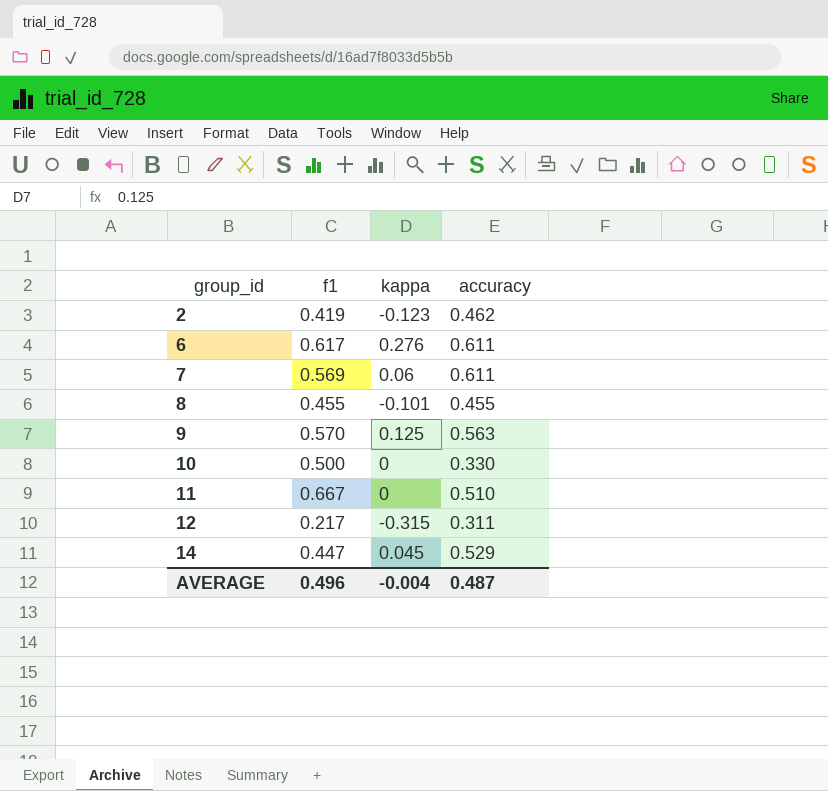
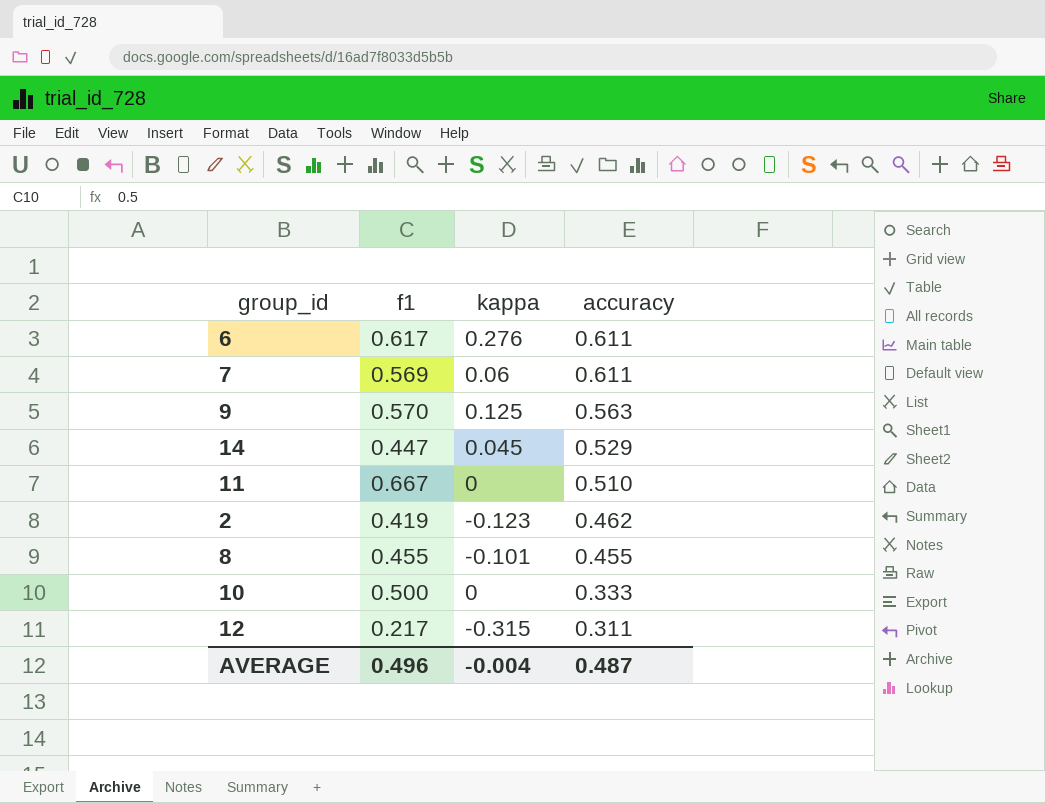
row order: group_id ascending -> accuracy descending
10 | accuracy: 0.330 -> 0.333

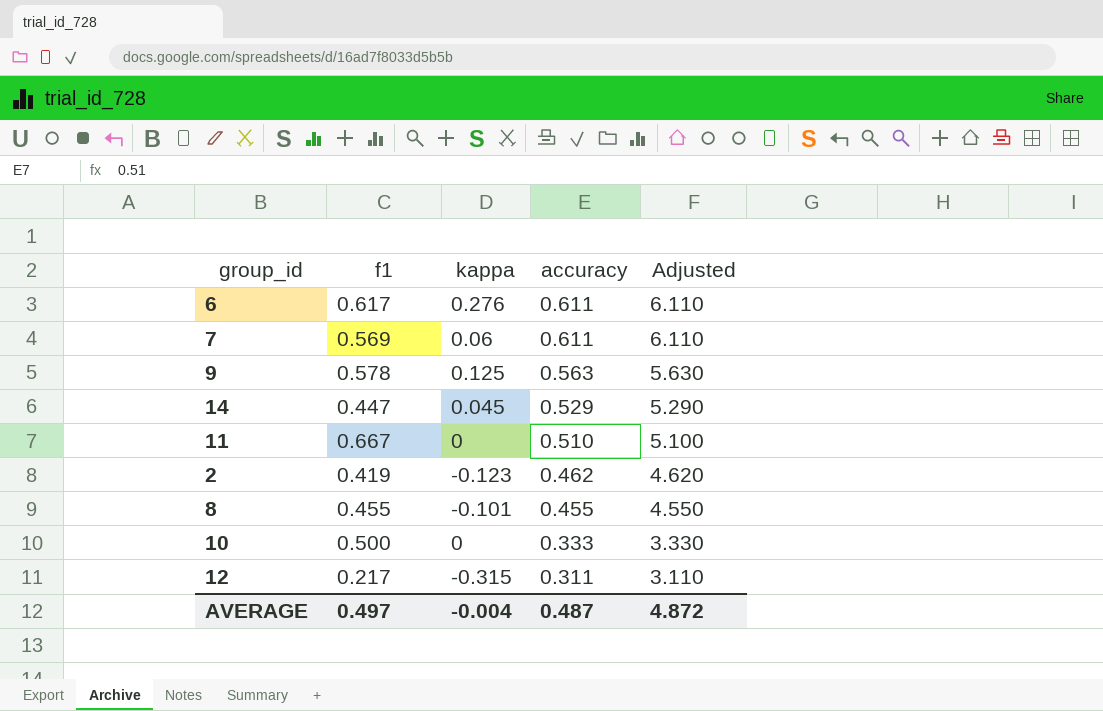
column Adjusted | formula: none -> [accuracy] * 10
9 | f1: 0.570 -> 0.578
AVERAGE | f1: 0.496 -> 0.497

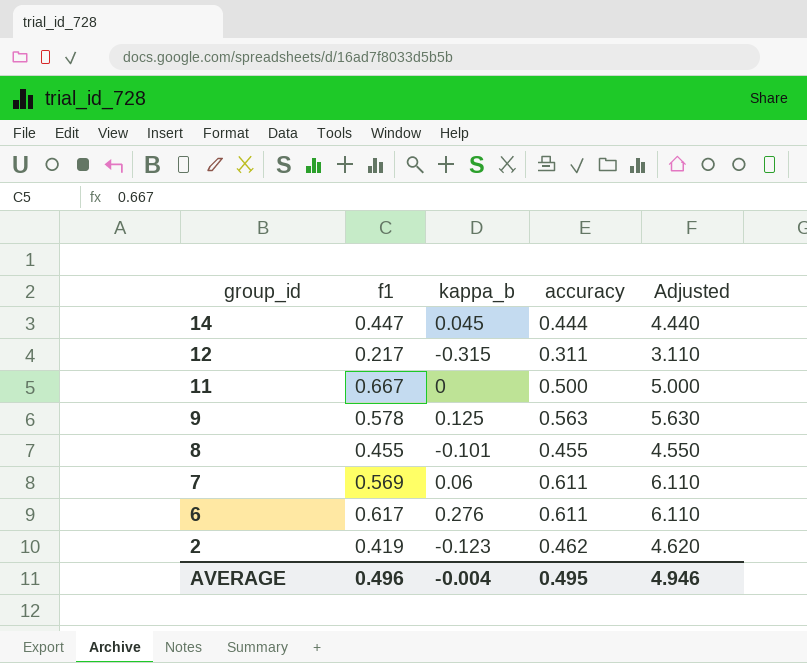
row order: accuracy descending -> group_id descending
column name: kappa -> kappa_b
row 10: 0.500 | 0 | 0.333 | 3.330 -> none
14 | accuracy: 0.529 -> 0.444
14 | Adjusted: 5.290 -> 4.440
11 | accuracy: 0.510 -> 0.500
11 | Adjusted: 5.100 -> 5.000
AVERAGE | f1: 0.497 -> 0.496
AVERAGE | accuracy: 0.487 -> 0.495
AVERAGE | Adjusted: 4.872 -> 4.946

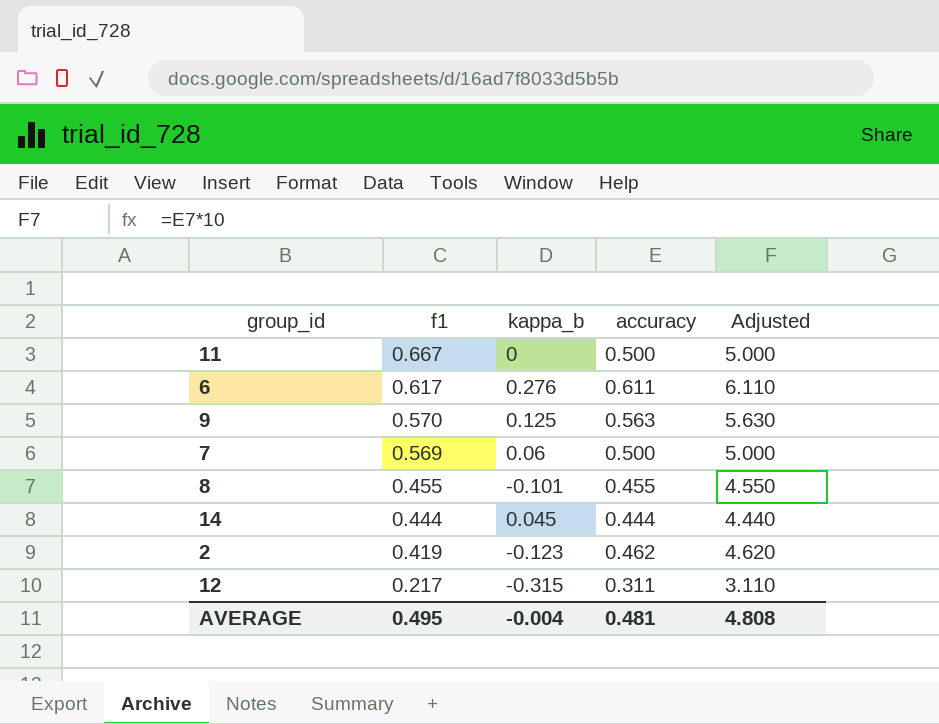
row order: group_id descending -> f1 descending
9 | f1: 0.578 -> 0.570
7 | accuracy: 0.611 -> 0.500
7 | Adjusted: 6.110 -> 5.000
14 | f1: 0.447 -> 0.444
AVERAGE | f1: 0.496 -> 0.495
AVERAGE | accuracy: 0.495 -> 0.481
AVERAGE | Adjusted: 4.946 -> 4.808

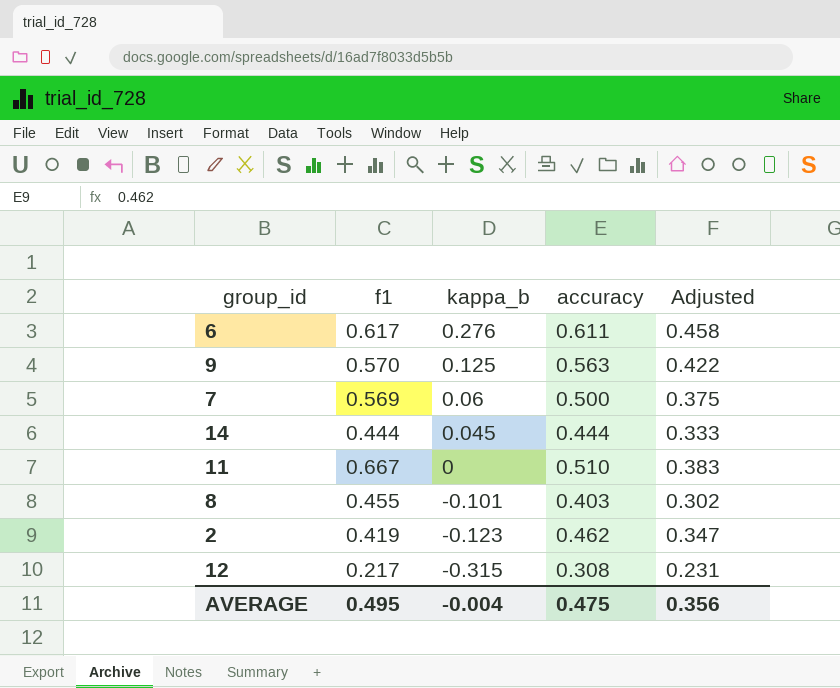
row order: f1 descending -> kappa_b descending
column Adjusted | formula: [accuracy] * 10 -> [accuracy] * 0.75
11 | accuracy: 0.500 -> 0.510
8 | accuracy: 0.455 -> 0.403
12 | accuracy: 0.311 -> 0.308
AVERAGE | accuracy: 0.481 -> 0.475
AVERAGE | Adjusted: 4.808 -> 0.356

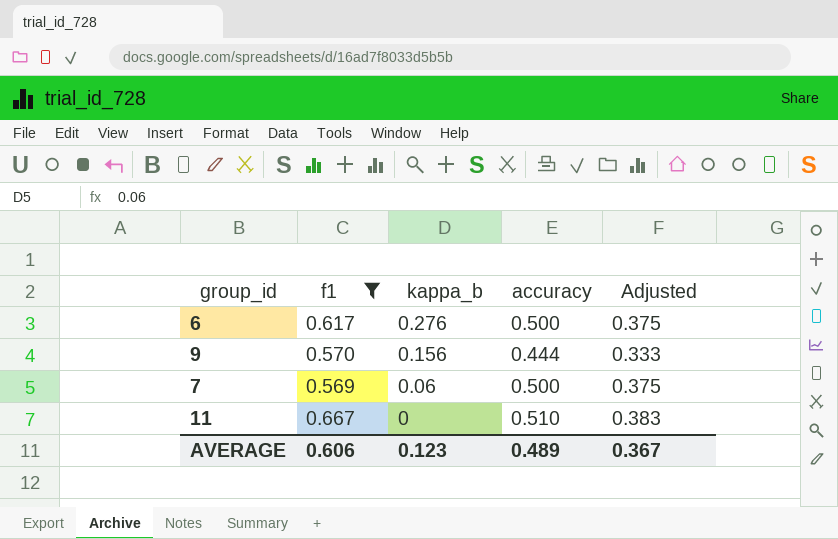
filter: none -> f1 >= 0.569
6 | accuracy: 0.611 -> 0.500
6 | Adjusted: 0.458 -> 0.375
9 | kappa_b: 0.125 -> 0.156
9 | accuracy: 0.563 -> 0.444
9 | Adjusted: 0.422 -> 0.333
AVERAGE | f1: 0.495 -> 0.606
AVERAGE | kappa_b: -0.004 -> 0.123
AVERAGE | accuracy: 0.475 -> 0.489
AVERAGE | Adjusted: 0.356 -> 0.367

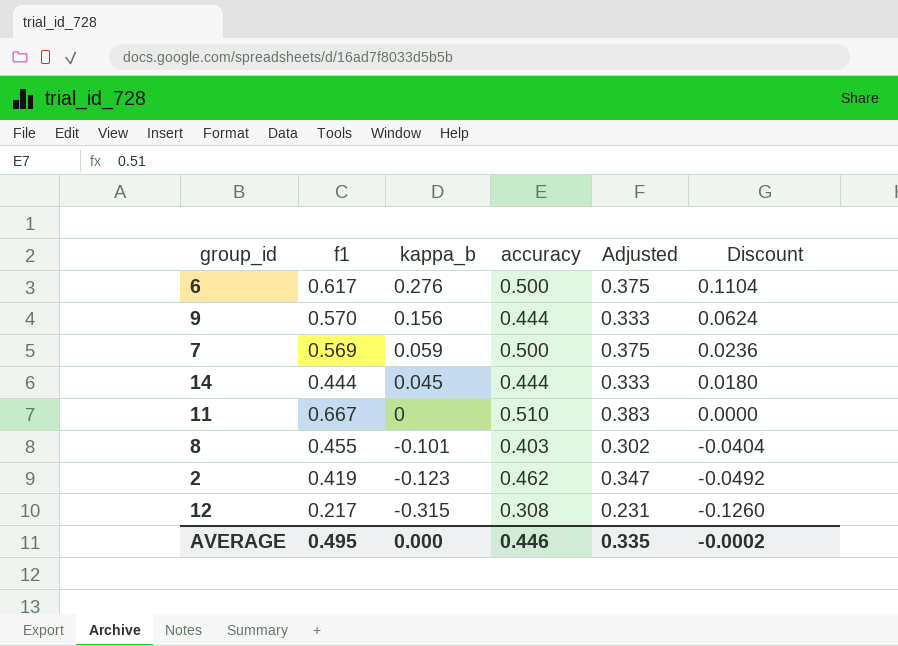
filter: f1 >= 0.569 -> none
column Discount | formula: none -> [kappa_b] * 0.4
7 | kappa_b: 0.06 -> 0.059
AVERAGE | f1: 0.606 -> 0.495
AVERAGE | kappa_b: 0.123 -> 0.000
AVERAGE | accuracy: 0.489 -> 0.446
AVERAGE | Adjusted: 0.367 -> 0.335

